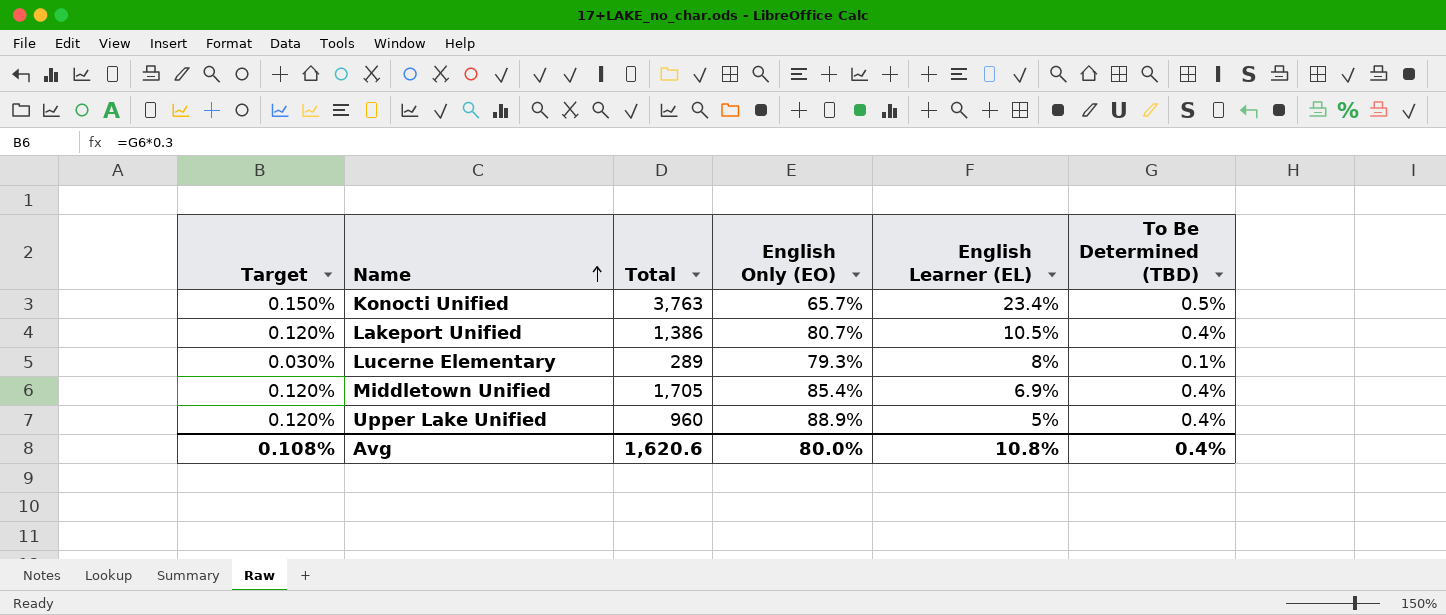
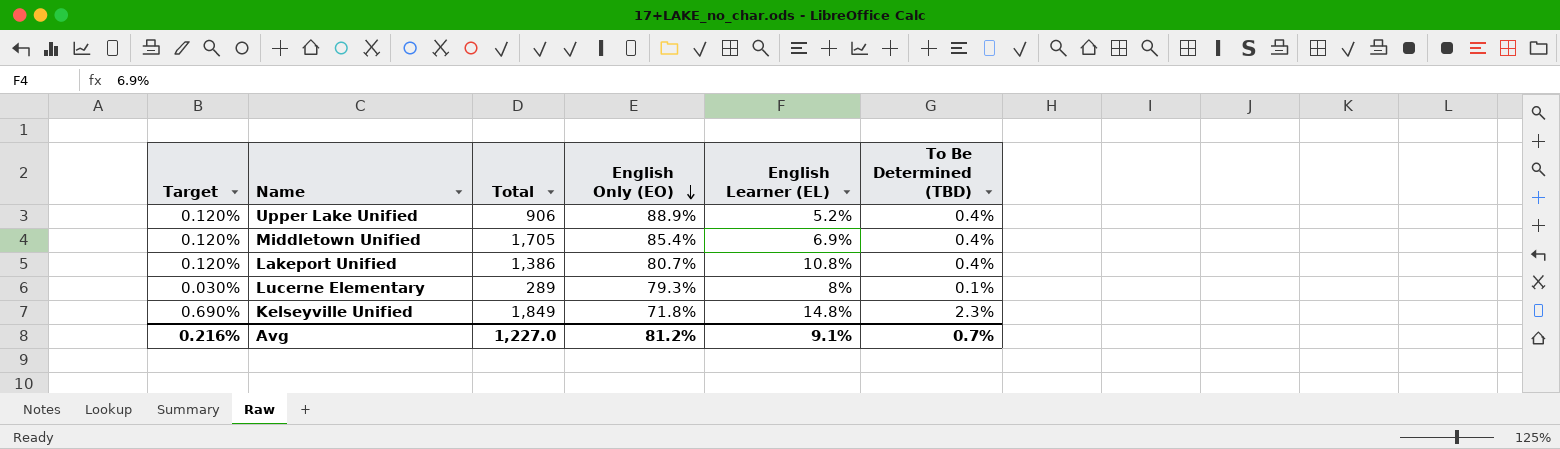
row order: Name ascending -> English Only (EO) descending
row Konocti Unified: 0.150% | 3,763 | 65.7% | 23.4% | 0.5% -> none
Upper Lake Unified | Total: 960 -> 906
Upper Lake Unified | English Learner (EL): 5% -> 5.2%
Lakeport Unified | English Learner (EL): 10.5% -> 10.8%
row Kelseyville Unified: none -> 0.690% | 1,849 | 71.8% | 14.8% | 2.3%
Avg | Target: 0.108% -> 0.216%
Avg | Total: 1,620.6 -> 1,227.0
Avg | English Only (EO): 80.0% -> 81.2%
Avg | English Learner (EL): 10.8% -> 9.1%
Avg | To Be Determined (TBD): 0.4% -> 0.7%

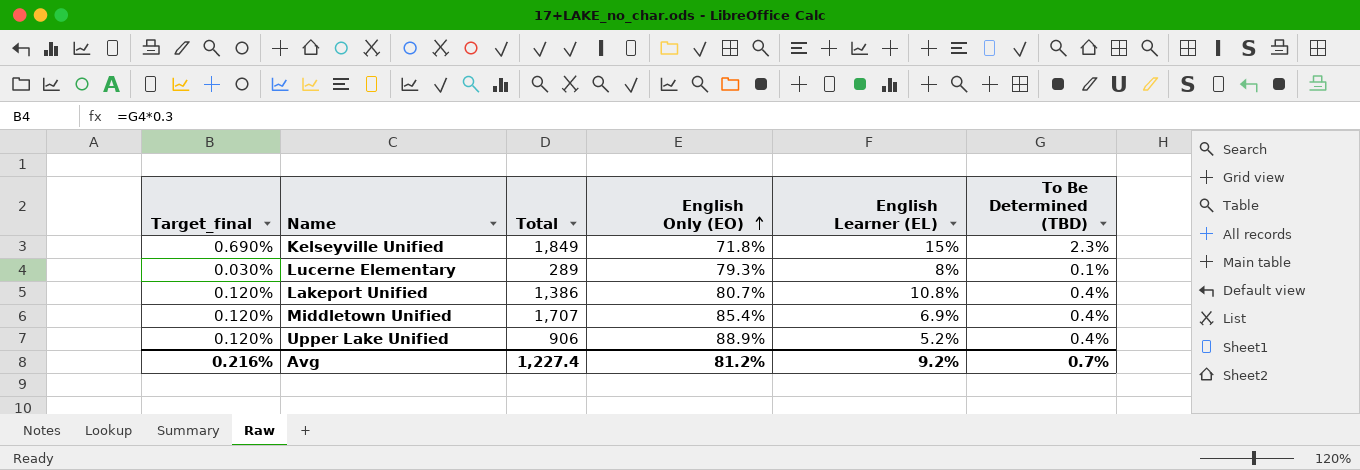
row order: English Only (EO) descending -> English Only (EO) ascending
column name: Target -> Target_final
Kelseyville Unified | English Learner (EL): 14.8% -> 15%
Middletown Unified | Total: 1,705 -> 1,707
Avg | Total: 1,227.0 -> 1,227.4
Avg | English Learner (EL): 9.1% -> 9.2%

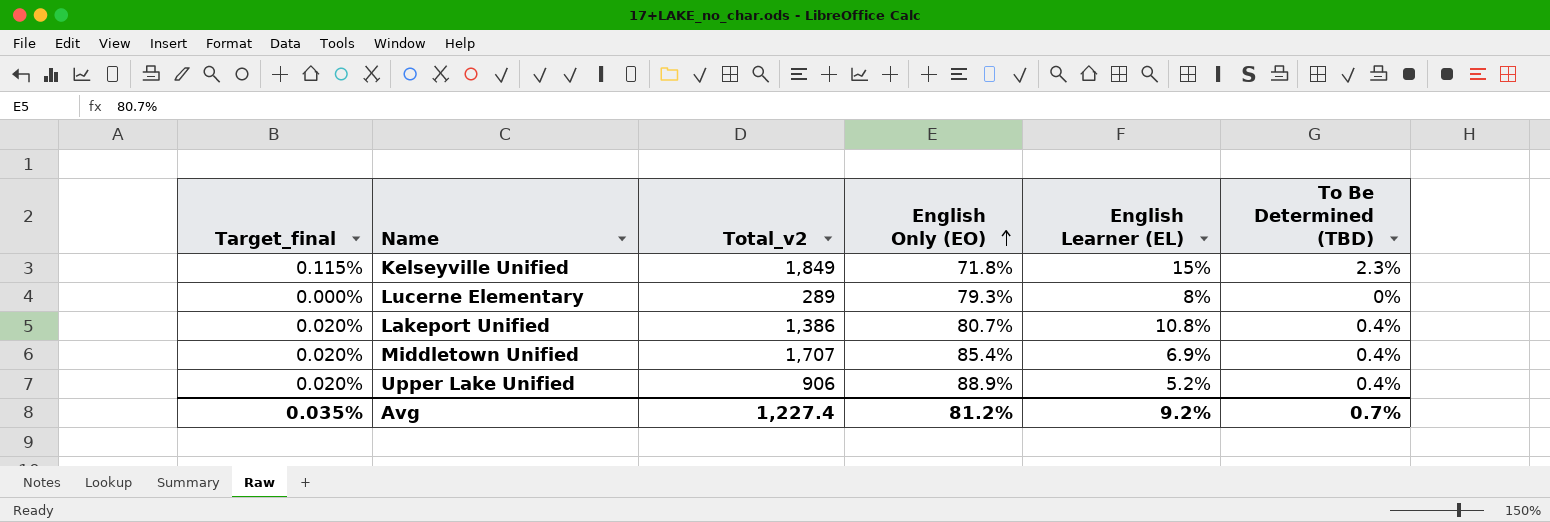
column Target_final | formula: [To Be Determined (TBD)] * 0.3 -> [To Be Determined (TBD)] * 0.05
column name: Total -> Total_v2
Lucerne Elementary | To Be Determined (TBD): 0.1% -> 0%
Avg | Target_final: 0.216% -> 0.035%

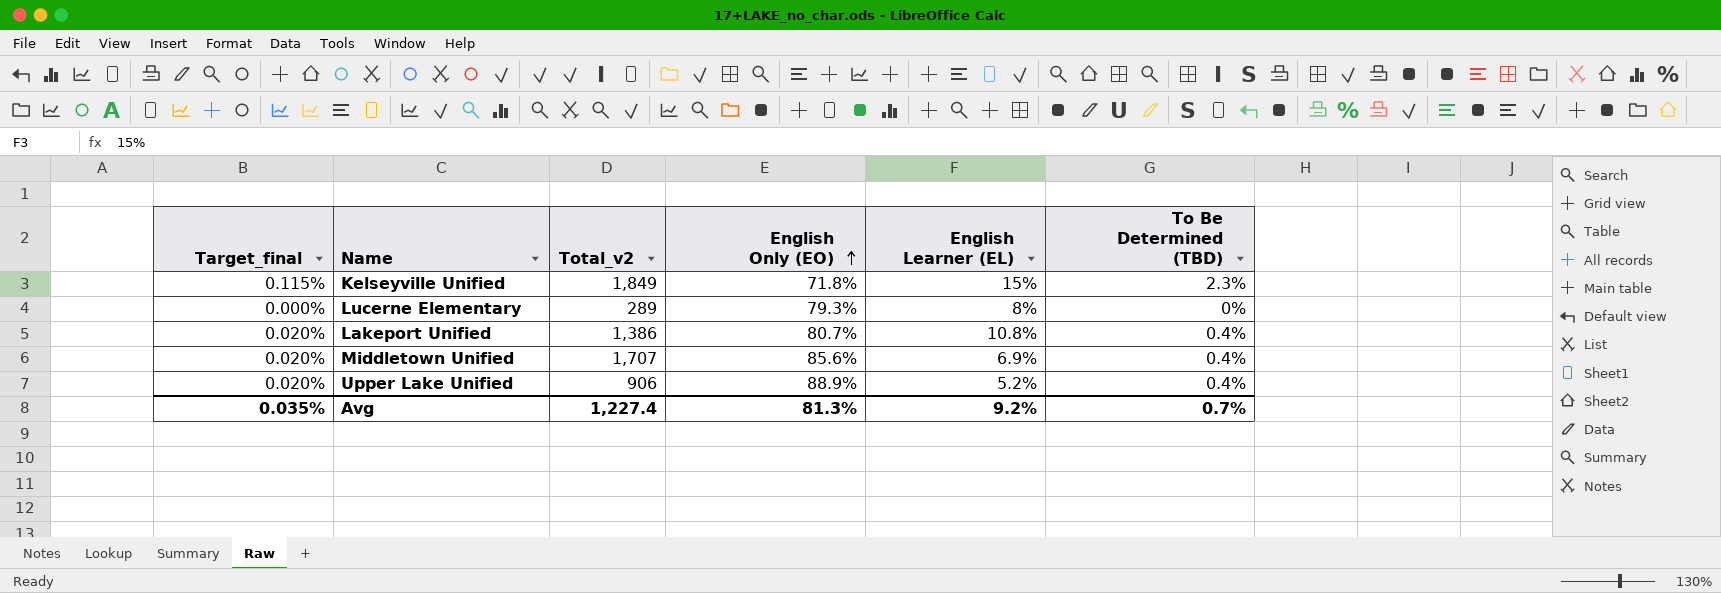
Middletown Unified | English Only (EO): 85.4% -> 85.6%
Avg | English Only (EO): 81.2% -> 81.3%

